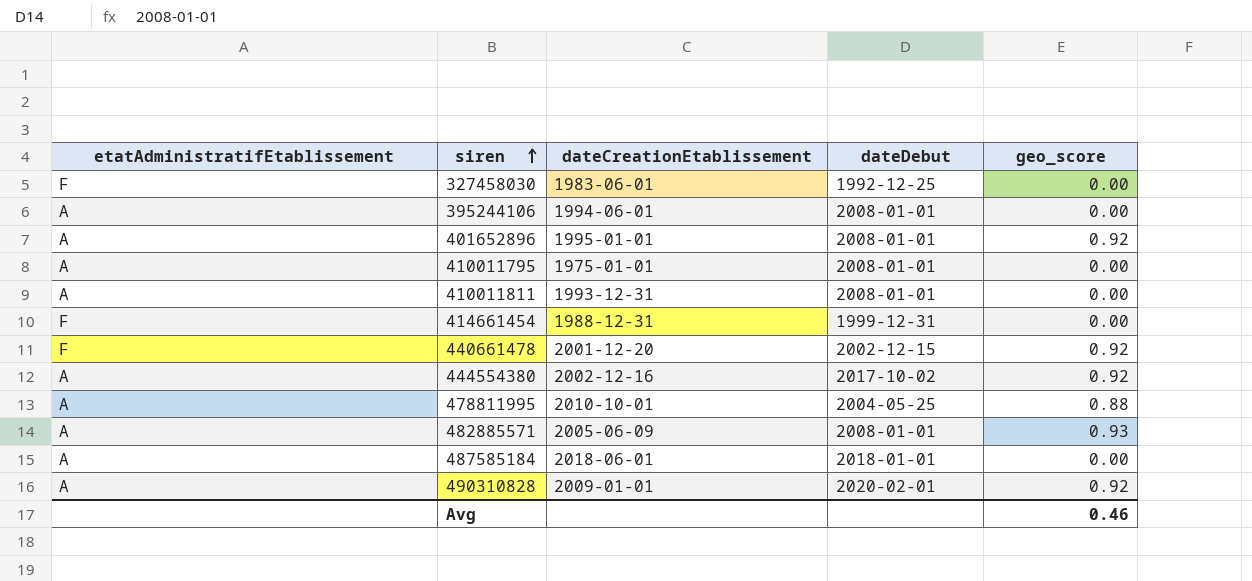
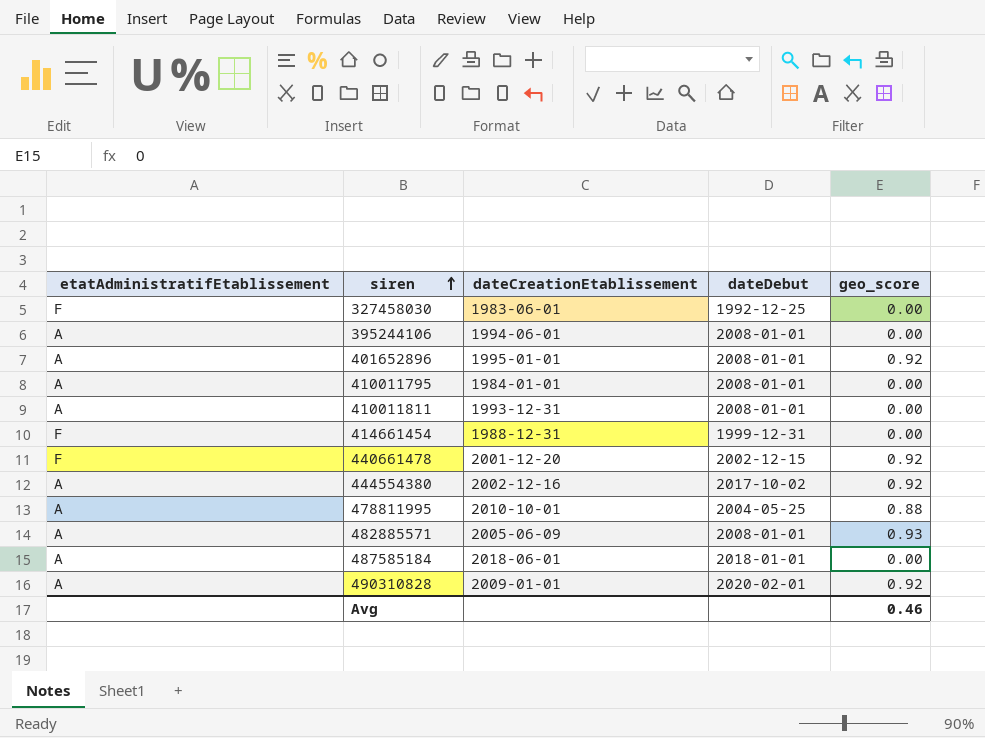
410011795 | dateCreationEtablissement: 1975-01-01 -> 1984-01-01

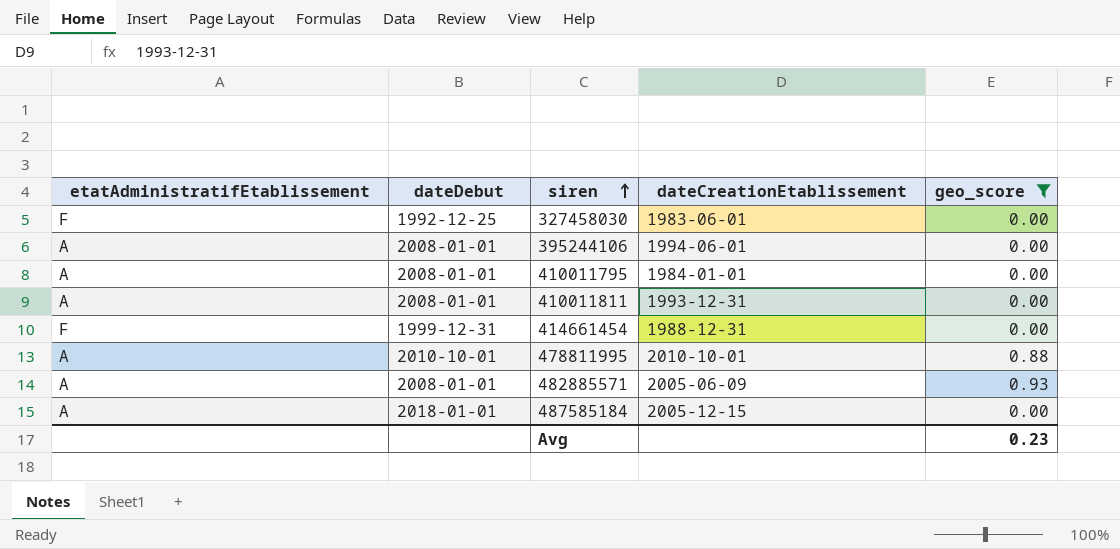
filter: none -> geo_score != 0.92
column dateDebut | position: 4 -> 2
478811995 | dateDebut: 2004-05-25 -> 2010-10-01
487585184 | dateCreationEtablissement: 2018-06-01 -> 2005-12-15
Avg | geo_score: 0.46 -> 0.23

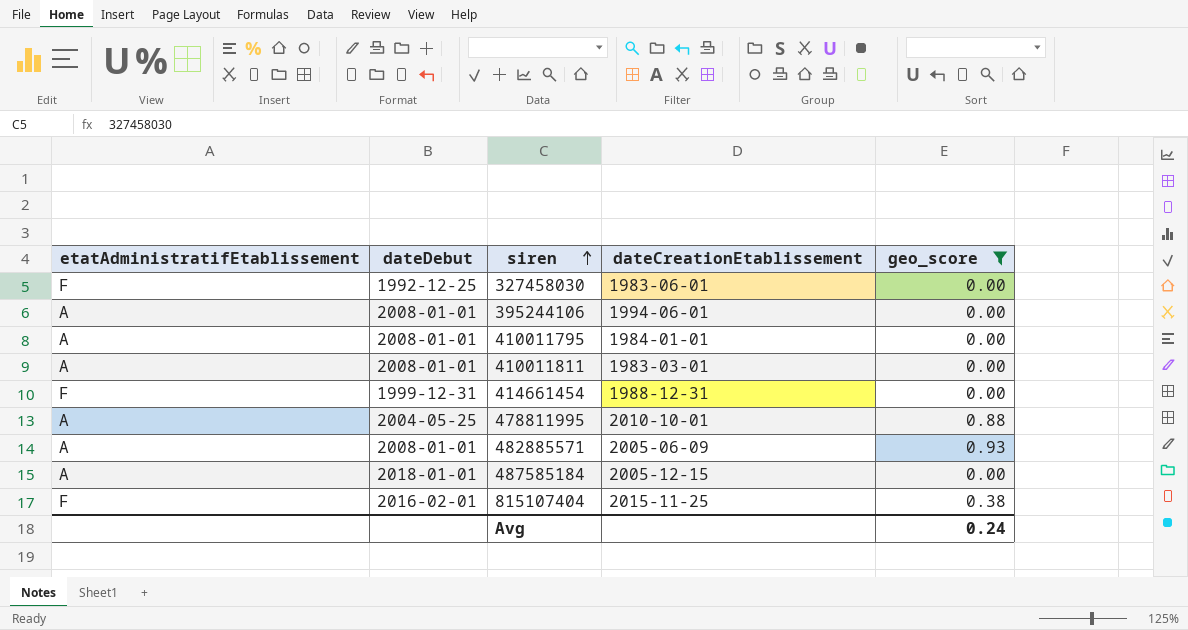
410011811 | dateCreationEtablissement: 1993-12-31 -> 1983-03-01
478811995 | dateDebut: 2010-10-01 -> 2004-05-25
row 815107404: none -> F | 2016-02-01 | 2015-11-25 | 0.38
Avg | geo_score: 0.23 -> 0.24

